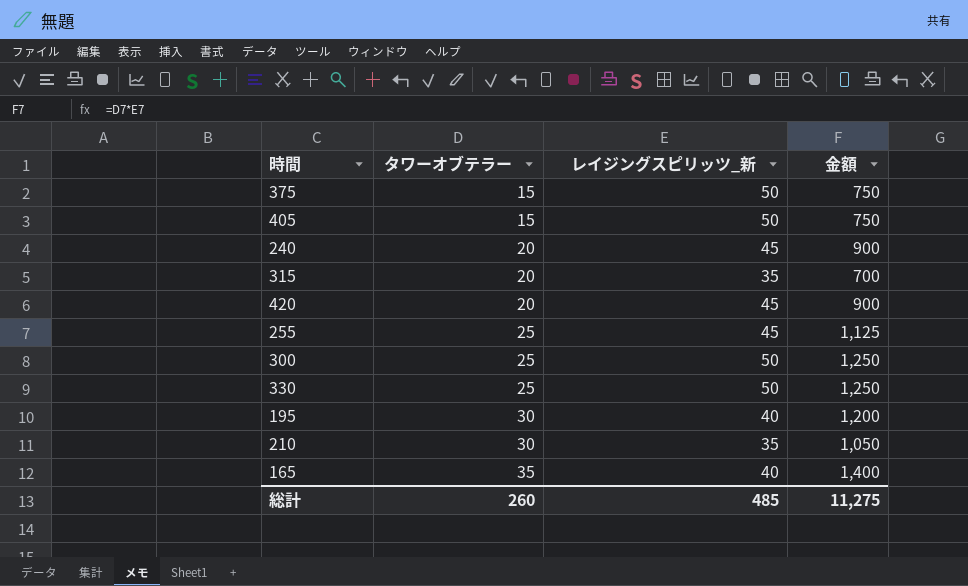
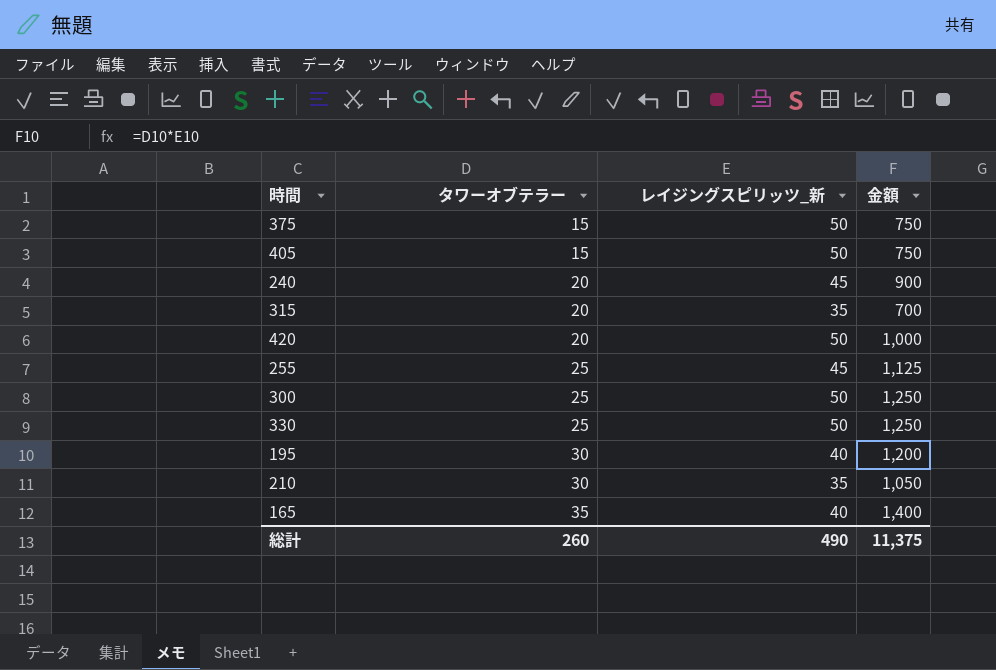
420 | レイジングスピリッツ_新: 45 -> 50
420 | 金額: 900 -> 1,000
総計 | レイジングスピリッツ_新: 485 -> 490
総計 | 金額: 11,275 -> 11,375

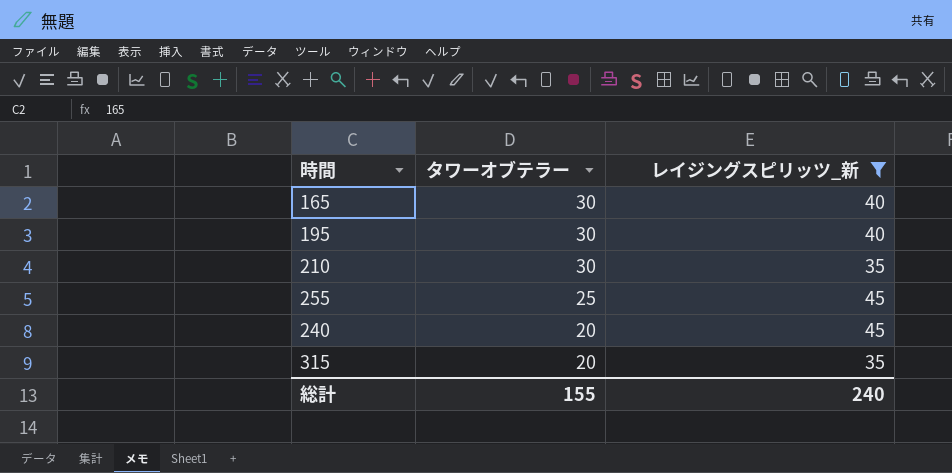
filter: none -> レイジングスピリッツ_新 != 50
row order: タワーオブテラー ascending -> タワーオブテラー descending
column 金額 | formula: [タワーオブテラー] * [レイジングスピリッツ_新] -> none
165 | タワーオブテラー: 35 -> 30
総計 | タワーオブテラー: 260 -> 155
総計 | レイジングスピリッツ_新: 490 -> 240

